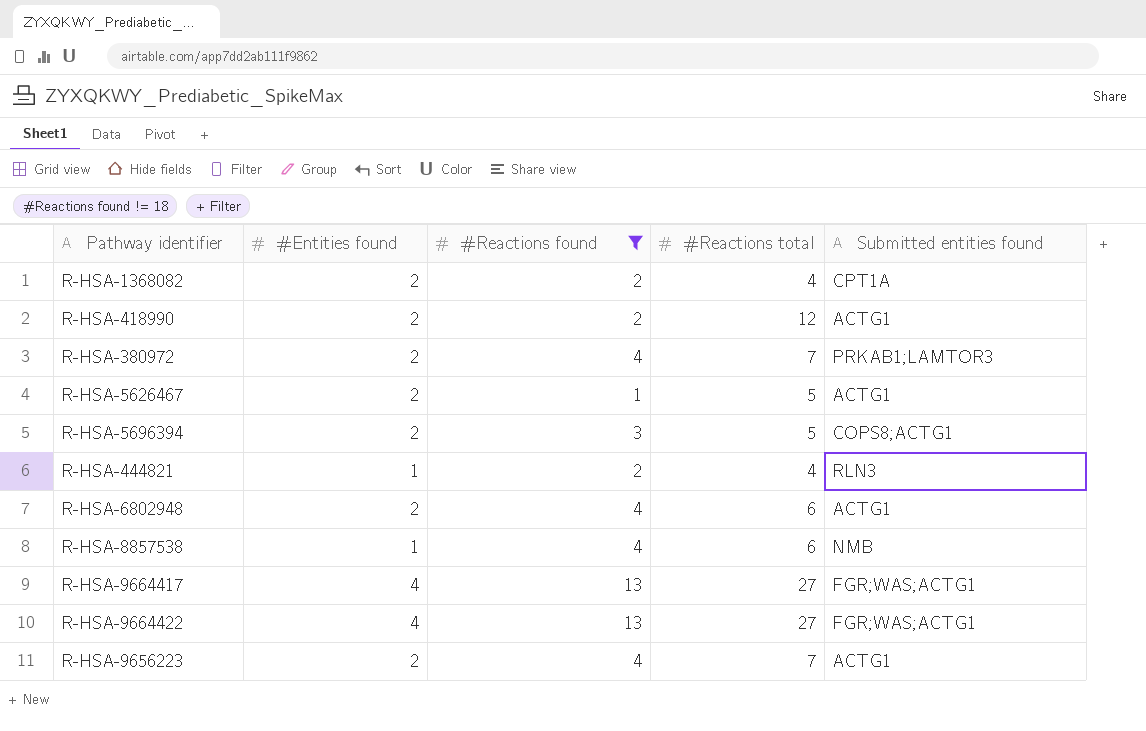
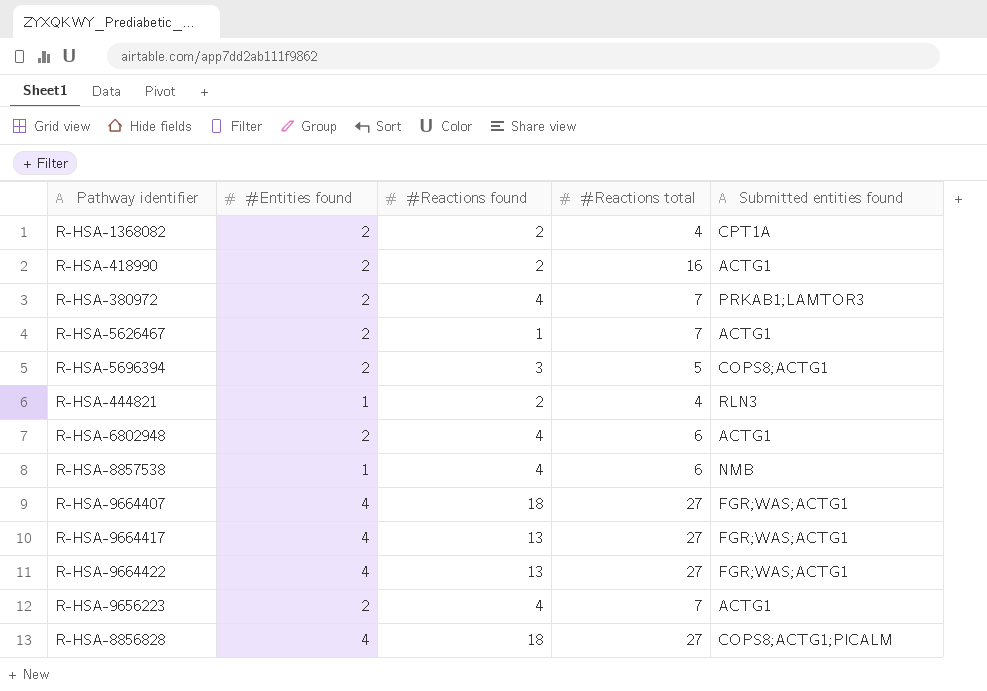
filter: #Reactions found != 18 -> none
R-HSA-418990 | #Reactions total: 12 -> 16
R-HSA-5626467 | #Reactions total: 5 -> 7

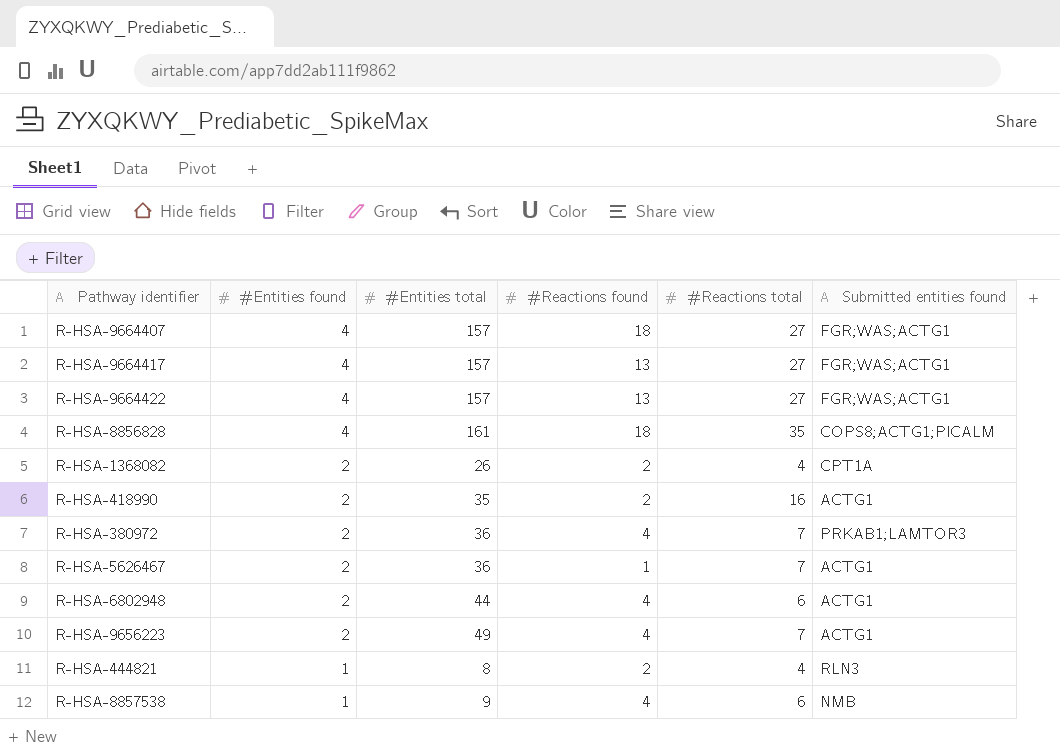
row order: none -> #Entities found descending
column #Entities total | position: none -> 3
row R-HSA-5696394: 2 | 3 | 5 | COPS8;ACTG1 -> none
R-HSA-8856828 | #Reactions total: 27 -> 35

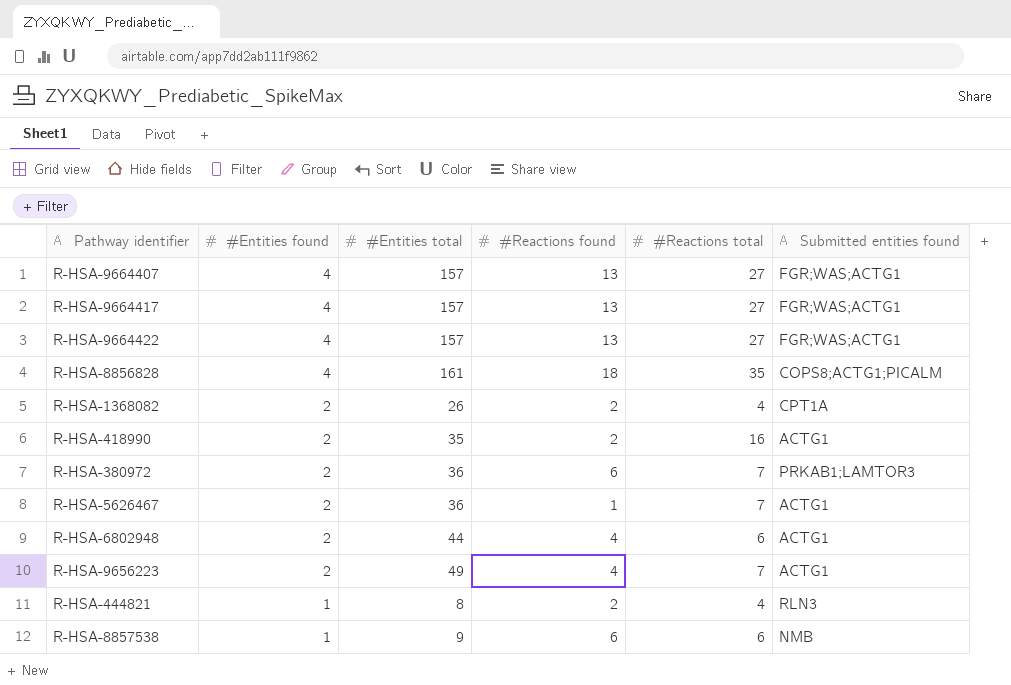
R-HSA-9664407 | #Reactions found: 18 -> 13
R-HSA-380972 | #Reactions found: 4 -> 6
R-HSA-8857538 | #Reactions found: 4 -> 6

